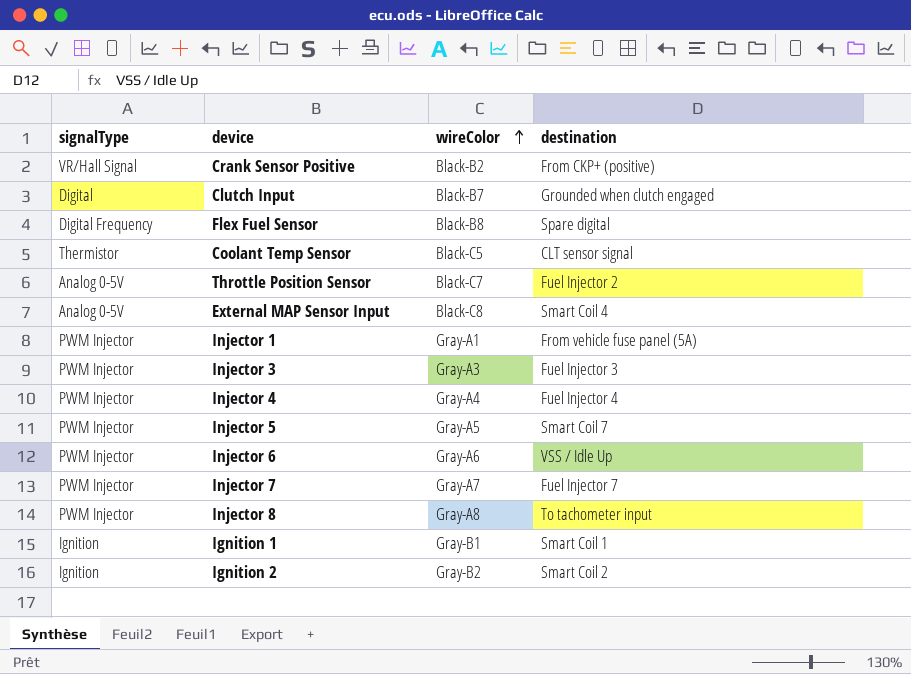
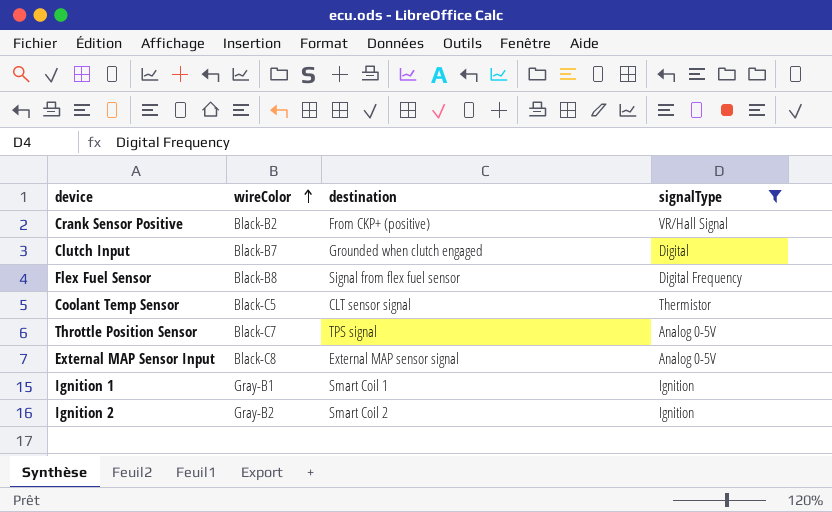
filter: none -> signalType != PWM Injector
column signalType | position: 1 -> 4
Flex Fuel Sensor | destination: Spare digital -> Signal from flex fuel sensor
Throttle Position Sensor | destination: Fuel Injector 2 -> TPS signal
External MAP Sensor Input | destination: Smart Coil 4 -> External MAP sensor signal

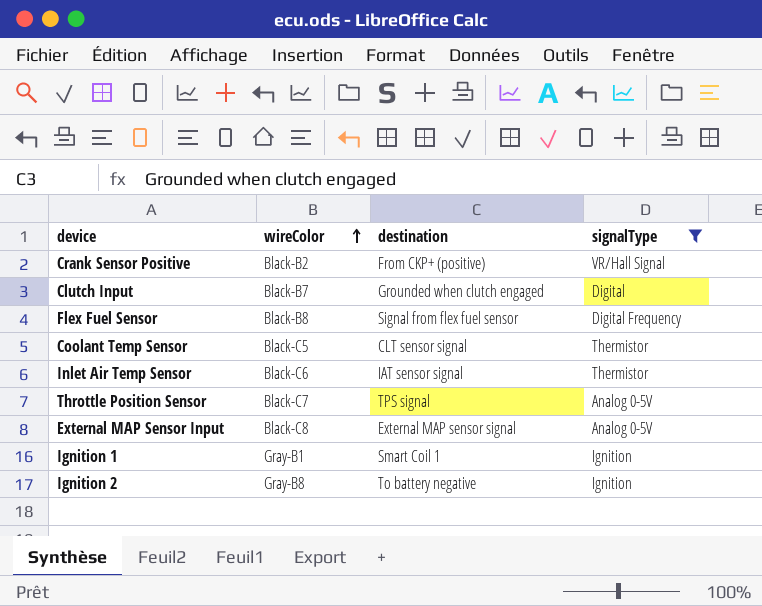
row Inlet Air Temp Sensor: none -> Black-C6 | IAT sensor signal | Thermistor
Ignition 2 | wireColor: Gray-B2 -> Gray-B8
Ignition 2 | destination: Smart Coil 2 -> To battery negative

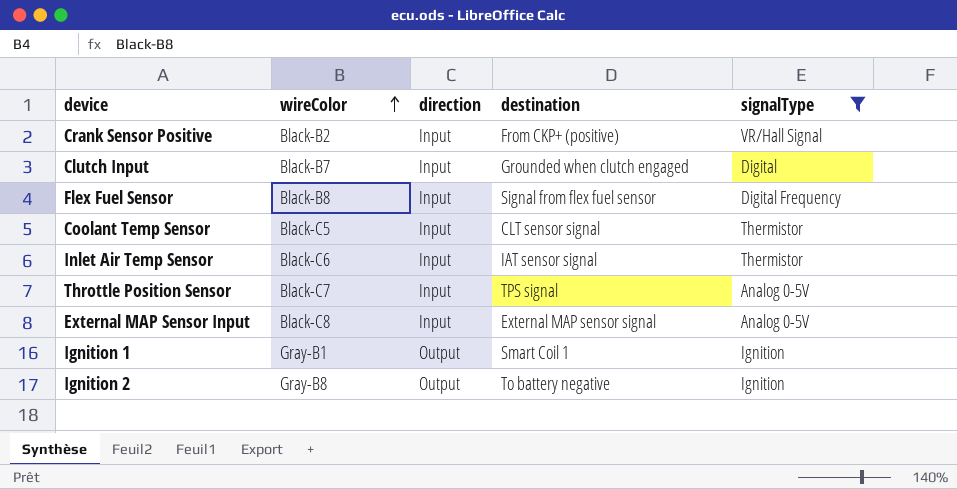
column direction | position: none -> 3

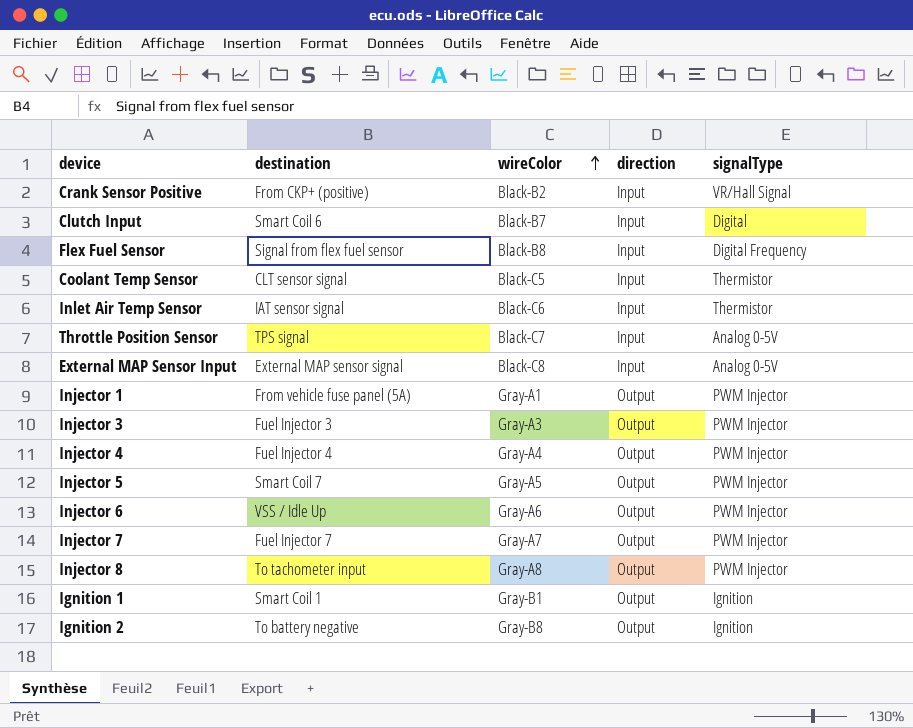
filter: signalType != PWM Injector -> none
column destination | position: 4 -> 2
Clutch Input | destination: Grounded when clutch engaged -> Smart Coil 6

